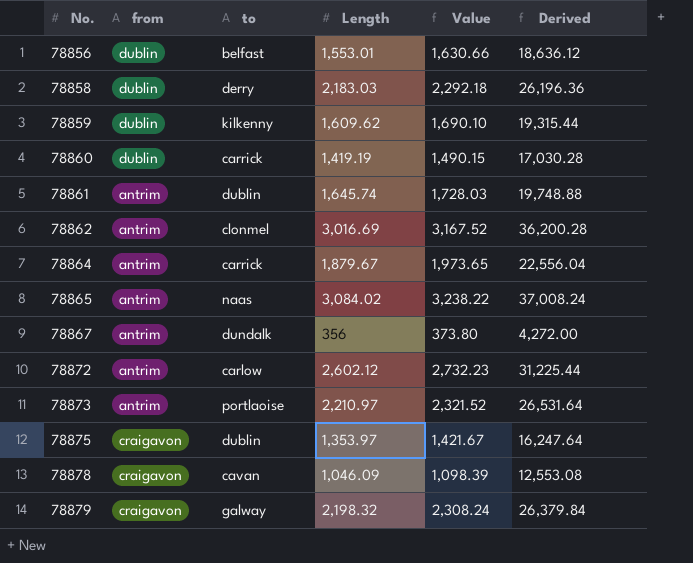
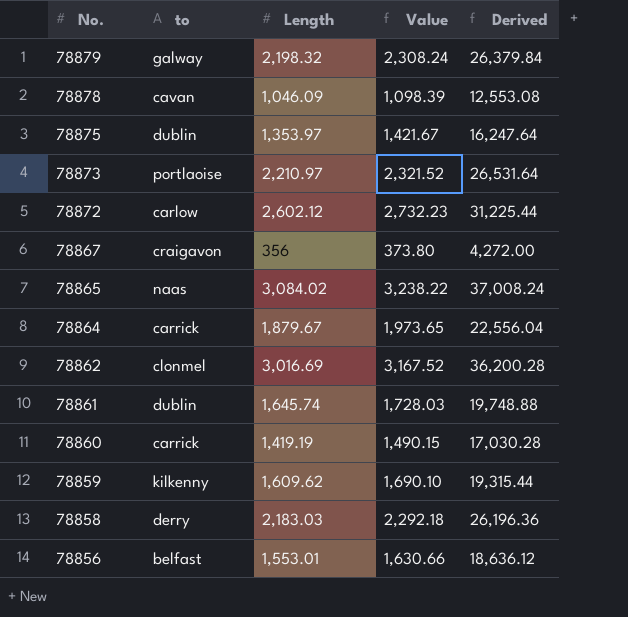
row order: No. ascending -> No. descending
column from | position: 2 -> none
78867 | to: dundalk -> craigavon

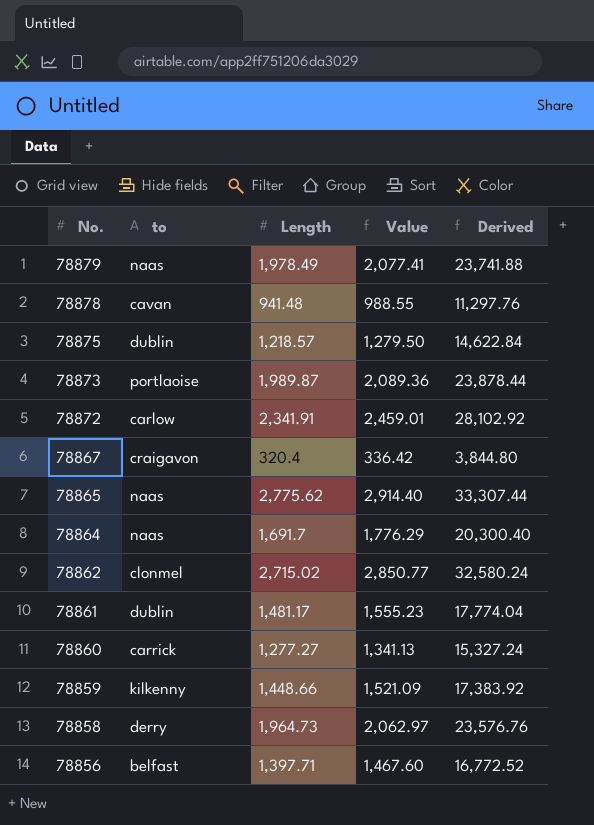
78879 | to: galway -> naas
78879 | Length: 2,198.32 -> 1,978.49
78879 | Value: 2,308.24 -> 2,077.41
78879 | Derived: 26,379.84 -> 23,741.88
78878 | Length: 1,046.09 -> 941.48
78878 | Value: 1,098.39 -> 988.55
78878 | Derived: 12,553.08 -> 11,297.76
78875 | Length: 1,353.97 -> 1,218.57
78875 | Value: 1,421.67 -> 1,279.50
78875 | Derived: 16,247.64 -> 14,622.84
78873 | Length: 2,210.97 -> 1,989.87
78873 | Value: 2,321.52 -> 2,089.36
78873 | Derived: 26,531.64 -> 23,878.44
78872 | Length: 2,602.12 -> 2,341.91
78872 | Value: 2,732.23 -> 2,459.01
78872 | Derived: 31,225.44 -> 28,102.92
78867 | Length: 356 -> 320.4
78867 | Value: 373.80 -> 336.42
78867 | Derived: 4,272.00 -> 3,844.80
78865 | Length: 3,084.02 -> 2,775.62
78865 | Value: 3,238.22 -> 2,914.40
78865 | Derived: 37,008.24 -> 33,307.44
78864 | to: carrick -> naas
78864 | Length: 1,879.67 -> 1,691.7
78864 | Value: 1,973.65 -> 1,776.29
78864 | Derived: 22,556.04 -> 20,300.40
78862 | Length: 3,016.69 -> 2,715.02
78862 | Value: 3,167.52 -> 2,850.77
78862 | Derived: 36,200.28 -> 32,580.24
78861 | Length: 1,645.74 -> 1,481.17
78861 | Value: 1,728.03 -> 1,555.23
78861 | Derived: 19,748.88 -> 17,774.04
78860 | Length: 1,419.19 -> 1,277.27
78860 | Value: 1,490.15 -> 1,341.13
78860 | Derived: 17,030.28 -> 15,327.24
78859 | Length: 1,609.62 -> 1,448.66
78859 | Value: 1,690.10 -> 1,521.09
78859 | Derived: 19,315.44 -> 17,383.92
78858 | Length: 2,183.03 -> 1,964.73
78858 | Value: 2,292.18 -> 2,062.97
78858 | Derived: 26,196.36 -> 23,576.76
78856 | Length: 1,553.01 -> 1,397.71
78856 | Value: 1,630.66 -> 1,467.60
78856 | Derived: 18,636.12 -> 16,772.52

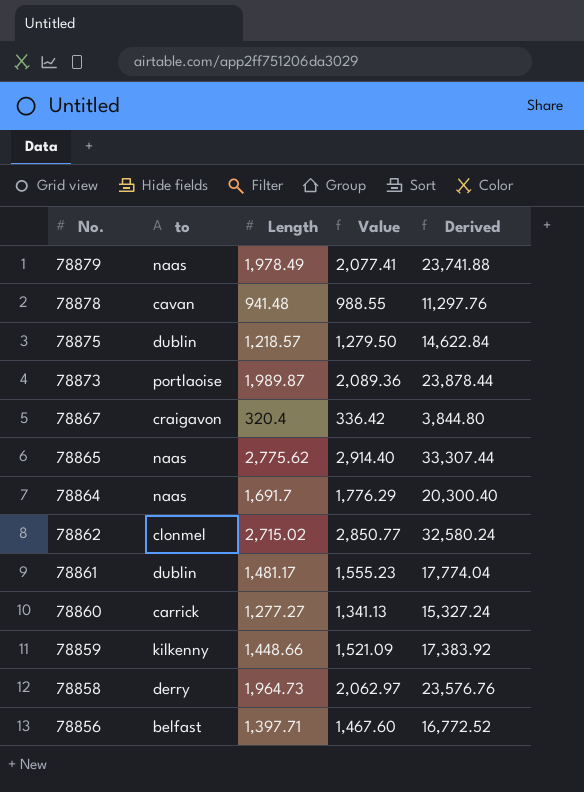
row 78872: carlow | 2,341.91 | 2,459.01 | 28,102.92 -> none

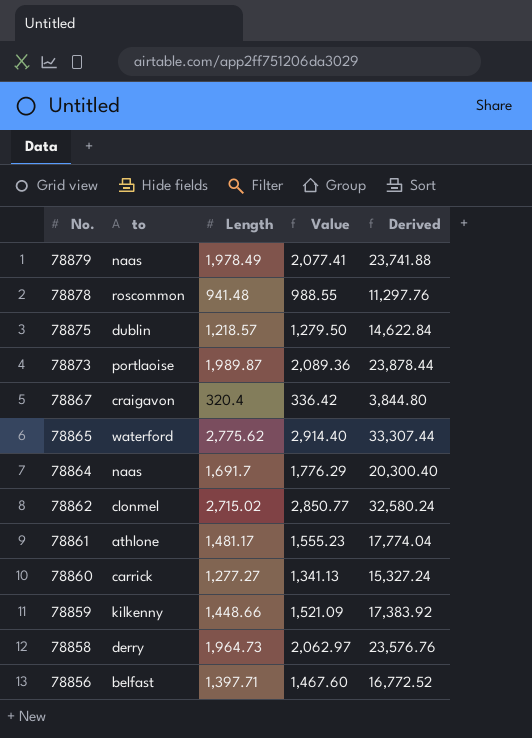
78878 | to: cavan -> roscommon
78865 | to: naas -> waterford
78861 | to: dublin -> athlone

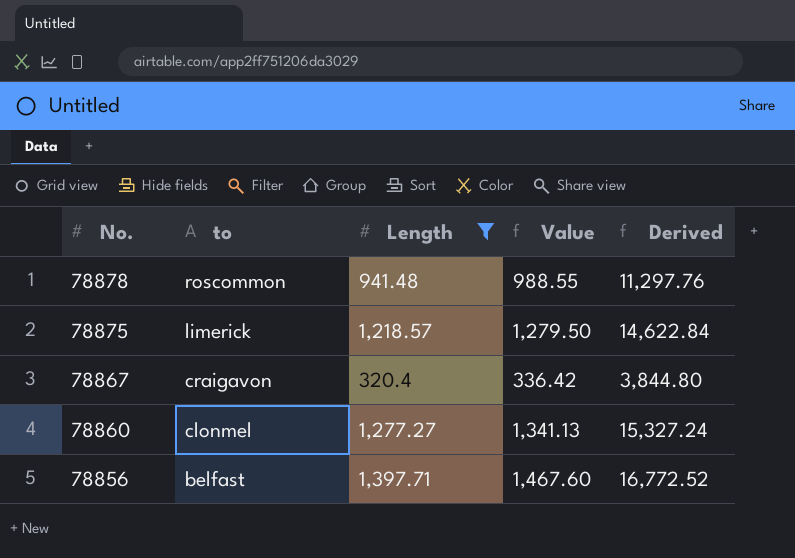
filter: none -> Length <= 1,397.71
78875 | to: dublin -> limerick
78860 | to: carrick -> clonmel

